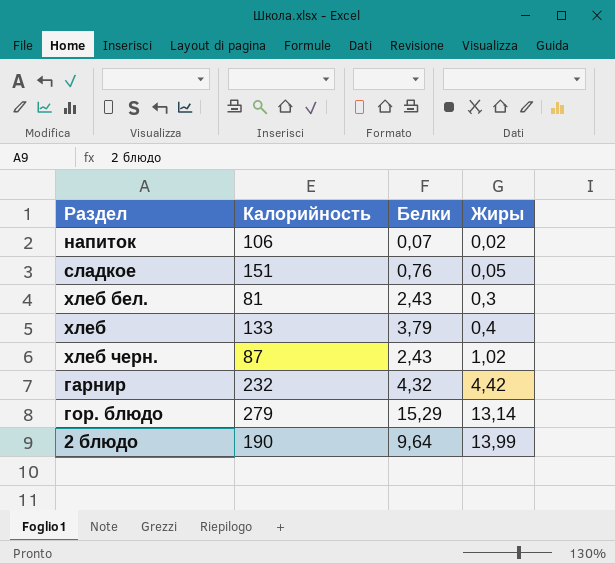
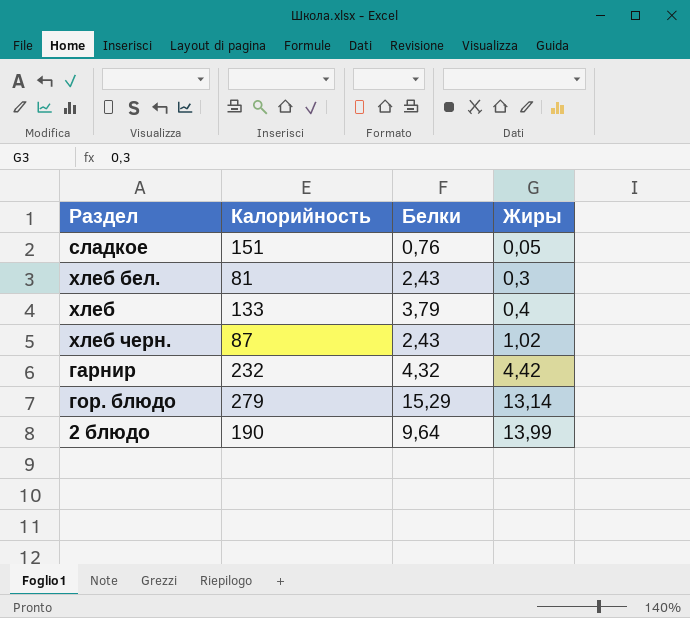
row напиток: 106 | 0,07 | 0,02 -> none

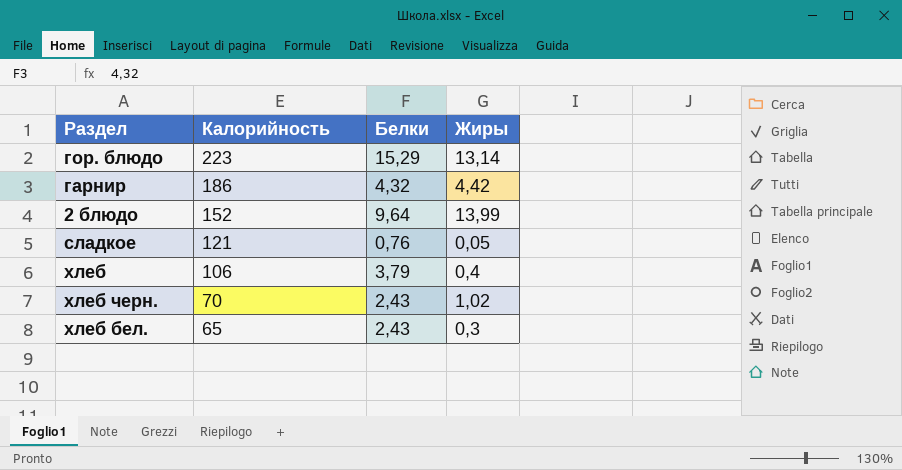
row order: Жиры ascending -> Калорийность descending
гор. блюдо | Калорийность: 279 -> 223
гарнир | Калорийность: 232 -> 186
2 блюдо | Калорийность: 190 -> 152
сладкое | Калорийность: 151 -> 121
хлеб | Калорийность: 133 -> 106
хлеб черн. | Калорийность: 87 -> 70
хлеб бел. | Калорийность: 81 -> 65

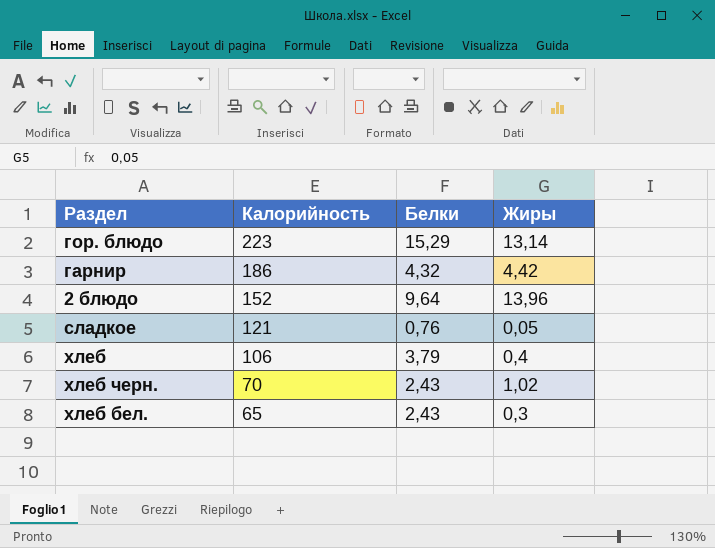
2 блюдо | Жиры: 13,99 -> 13,96

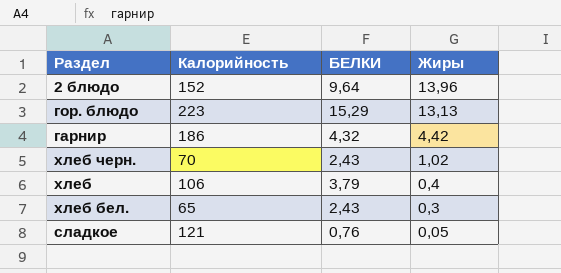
row order: Калорийность descending -> Жиры descending
column name: Белки -> БЕЛКИ
гор. блюдо | Жиры: 13,14 -> 13,13

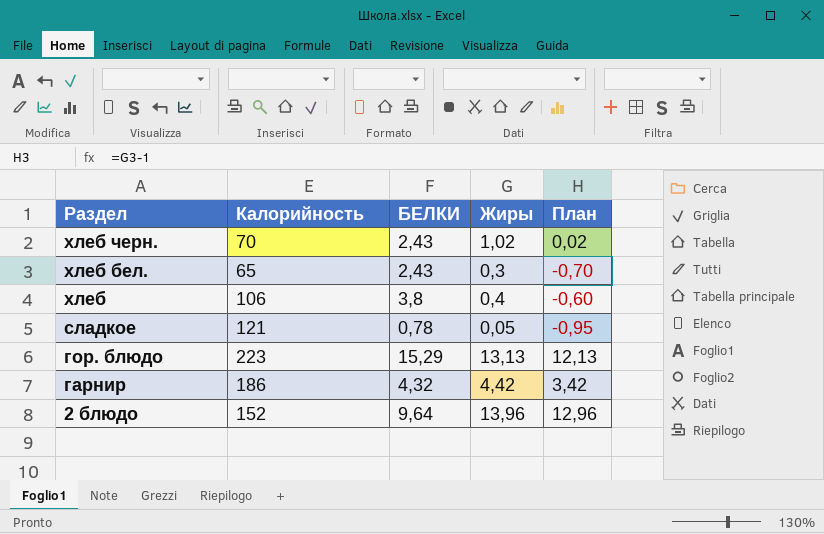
row order: Жиры descending -> Раздел descending
column План | formula: none -> [Жиры] - 1
хлеб | БЕЛКИ: 3,79 -> 3,8
сладкое | БЕЛКИ: 0,76 -> 0,78

